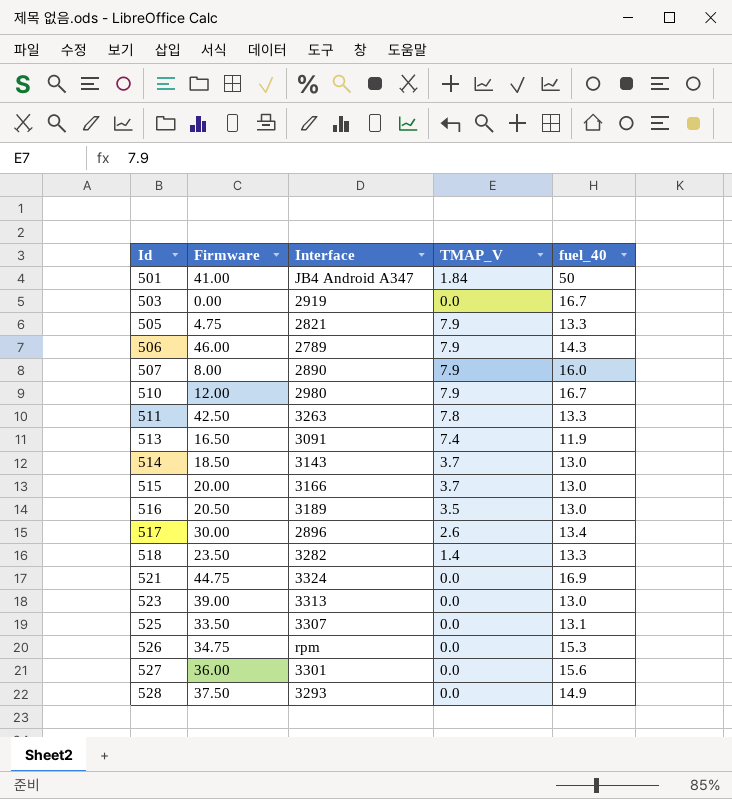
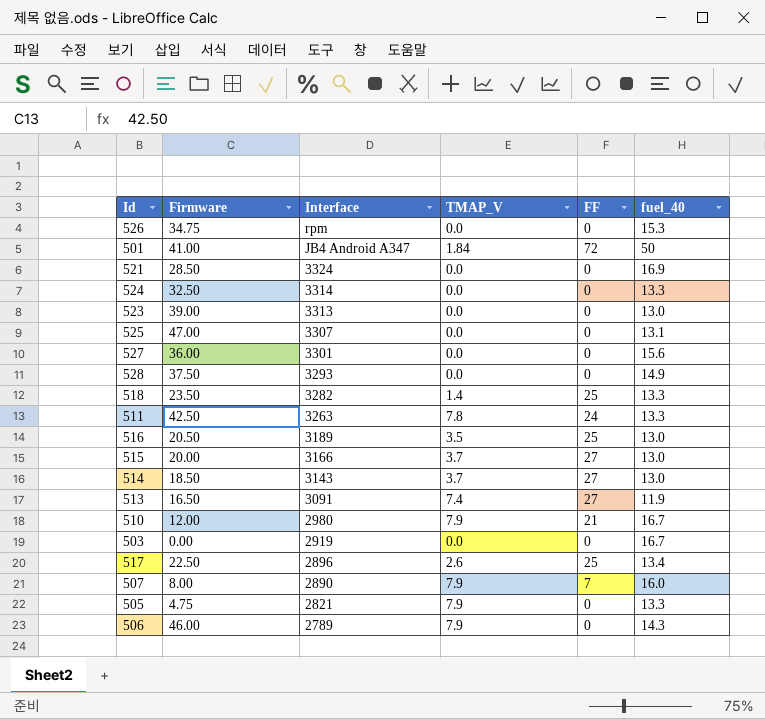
row order: Id ascending -> Interface descending
column FF | position: none -> 5
521 | Firmware: 44.75 -> 28.50
row 524: none -> 32.50 | 3314 | 0.0 | 0 | 13.3
525 | Firmware: 33.50 -> 47.00
517 | Firmware: 30.00 -> 22.50

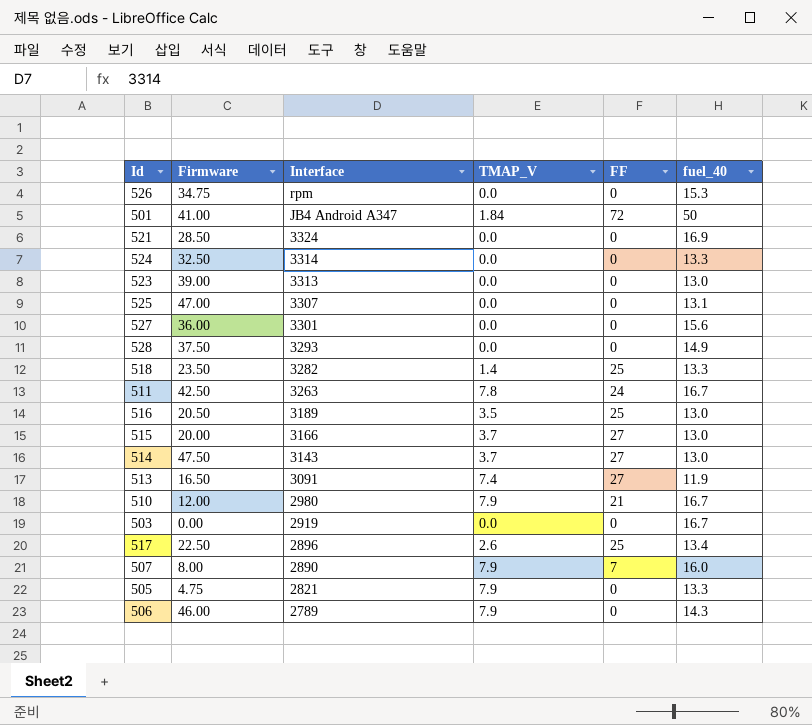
511 | fuel_40: 13.3 -> 16.7
514 | Firmware: 18.50 -> 47.50

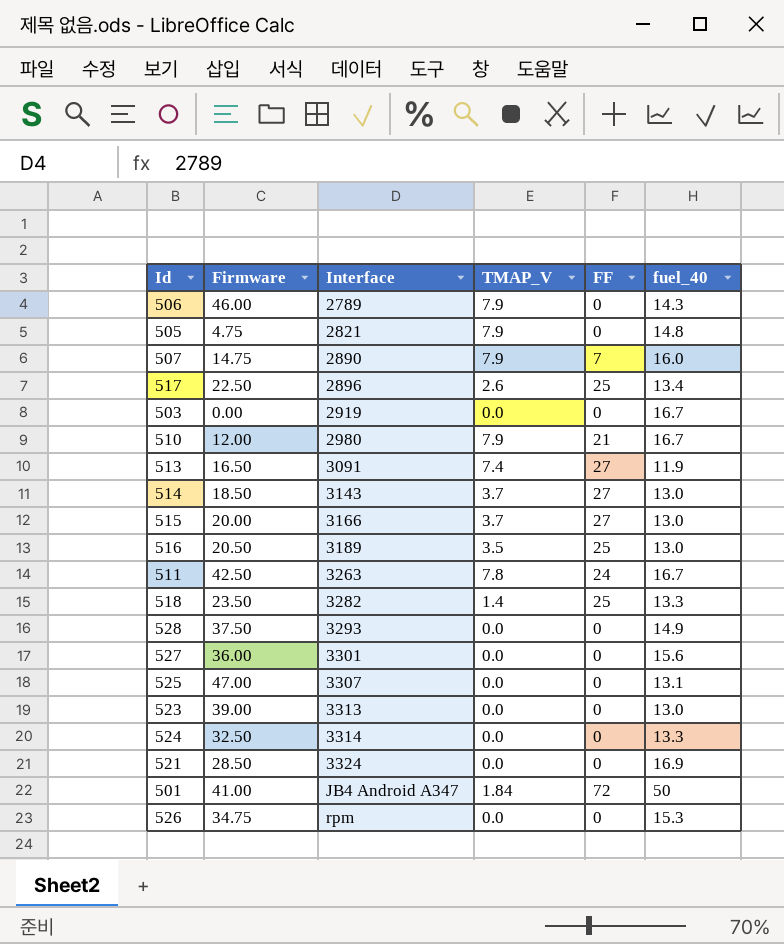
row order: Interface descending -> Interface ascending
505 | fuel_40: 13.3 -> 14.8
507 | Firmware: 8.00 -> 14.75
514 | Firmware: 47.50 -> 18.50

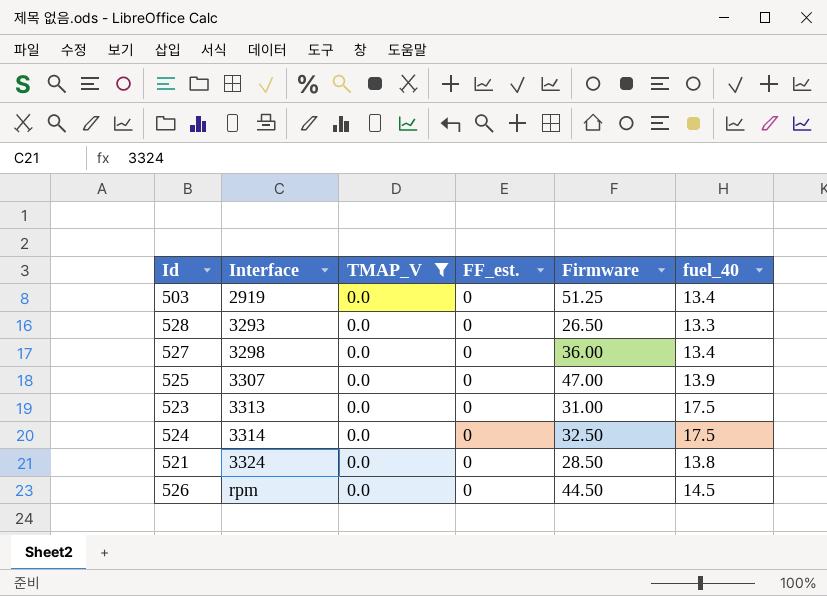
filter: none -> TMAP_V = 0.0
column name: FF -> FF_est.
column Firmware | position: 2 -> 5
503 | Firmware: 0.00 -> 51.25
503 | fuel_40: 16.7 -> 13.4
528 | Firmware: 37.50 -> 26.50
528 | fuel_40: 14.9 -> 13.3
527 | Interface: 3301 -> 3298
527 | fuel_40: 15.6 -> 13.4
525 | fuel_40: 13.1 -> 13.9
523 | Firmware: 39.00 -> 31.00
523 | fuel_40: 13.0 -> 17.5
524 | fuel_40: 13.3 -> 17.5
521 | fuel_40: 16.9 -> 13.8
526 | Firmware: 34.75 -> 44.50
526 | fuel_40: 15.3 -> 14.5

